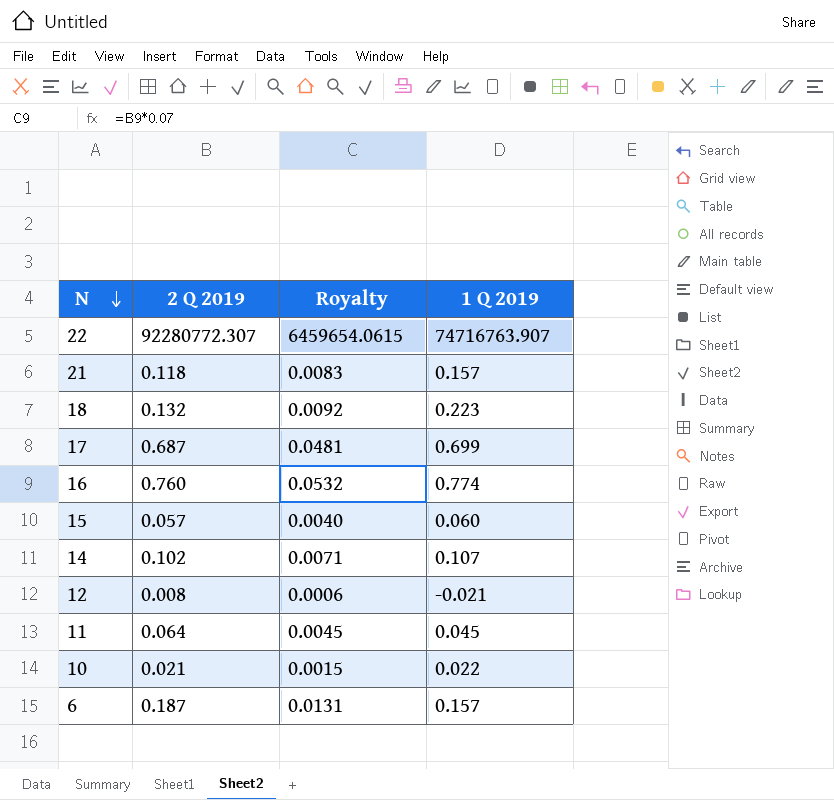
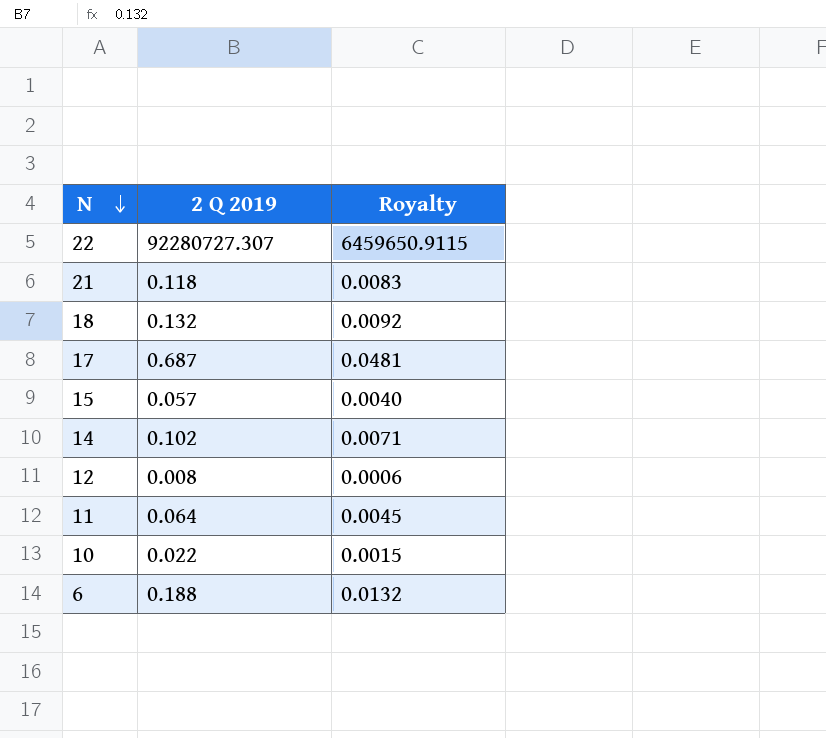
column 1 Q 2019 | position: 4 -> none
row 16: 0.760 | 0.0532 | 0.774 -> none
22 | 2 Q 2019: 92280772.307 -> 92280727.307
22 | Royalty: 6459654.0615 -> 6459650.9115
10 | 2 Q 2019: 0.021 -> 0.022
6 | 2 Q 2019: 0.187 -> 0.188
6 | Royalty: 0.0131 -> 0.0132

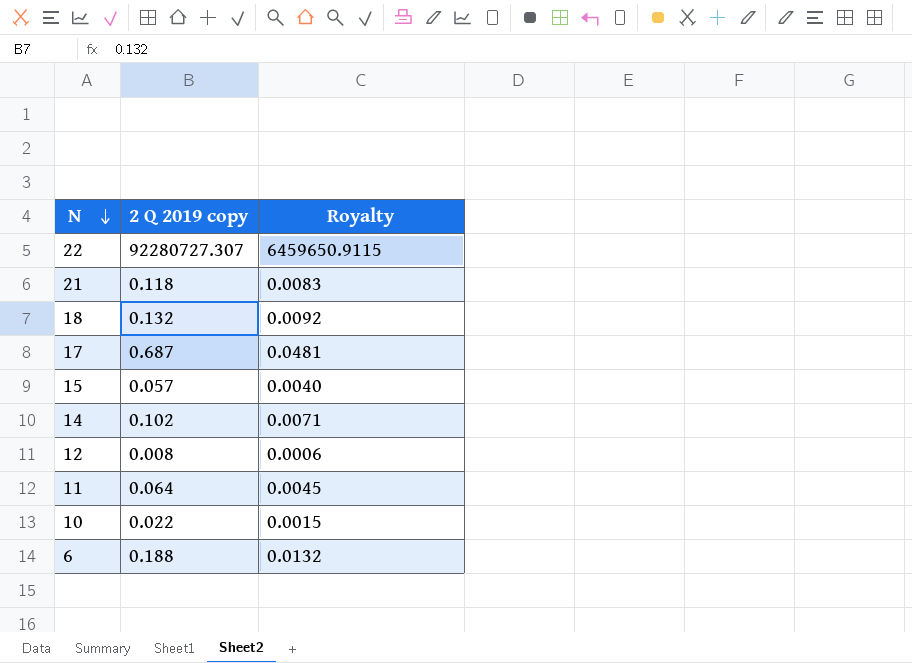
column name: 2 Q 2019 -> 2 Q 2019 copy

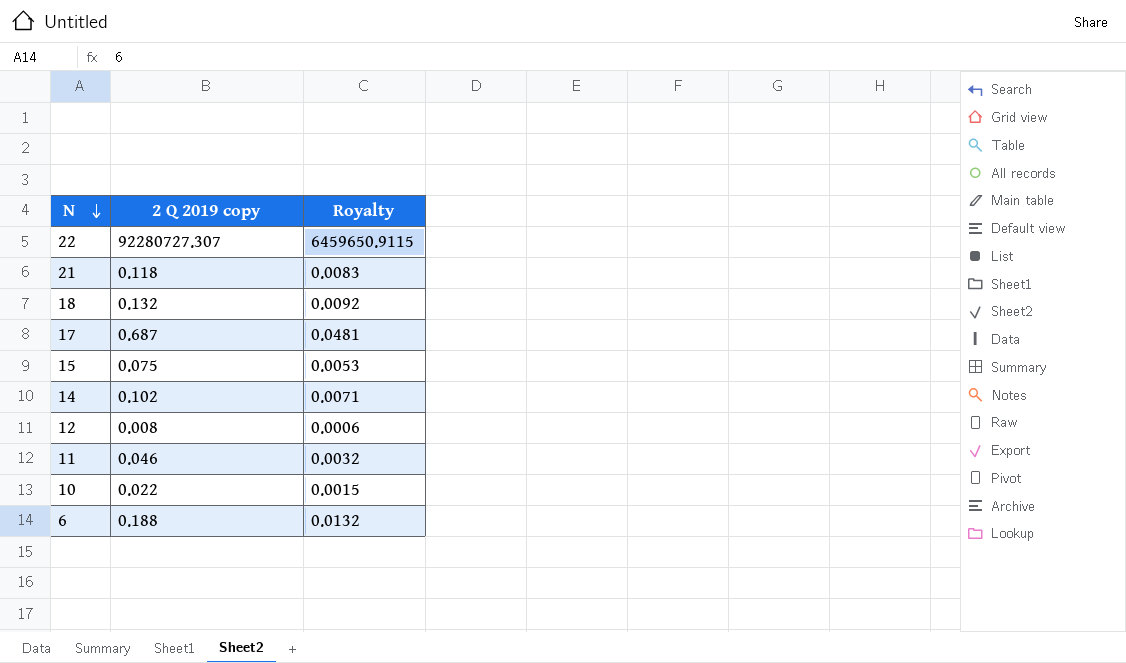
15 | 2 Q 2019 copy: 0.057 -> 0.075
15 | Royalty: 0.0040 -> 0.0053
11 | 2 Q 2019 copy: 0.064 -> 0.046
11 | Royalty: 0.0045 -> 0.0032

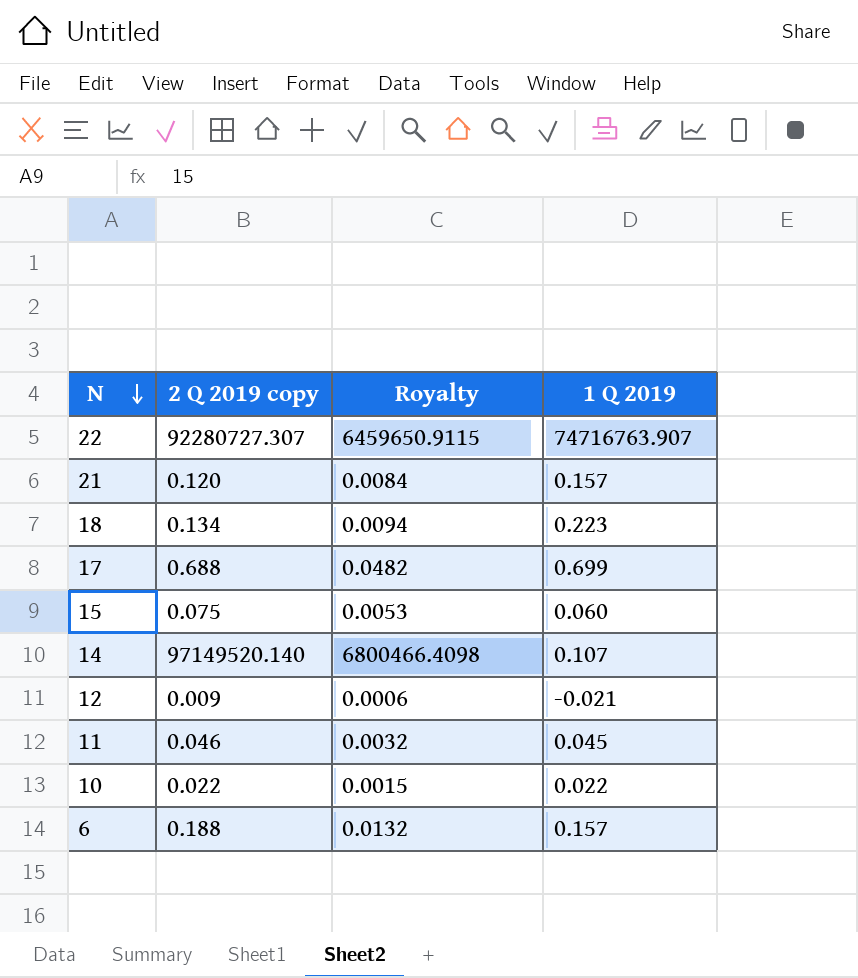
column 1 Q 2019 | position: none -> 4
21 | 2 Q 2019 copy: 0.118 -> 0.120
21 | Royalty: 0.0083 -> 0.0084
18 | 2 Q 2019 copy: 0.132 -> 0.134
18 | Royalty: 0.0092 -> 0.0094
17 | 2 Q 2019 copy: 0.687 -> 0.688
17 | Royalty: 0.0481 -> 0.0482
14 | 2 Q 2019 copy: 0.102 -> 97149520.140
14 | Royalty: 0.0071 -> 6800466.4098
12 | 2 Q 2019 copy: 0.008 -> 0.009

